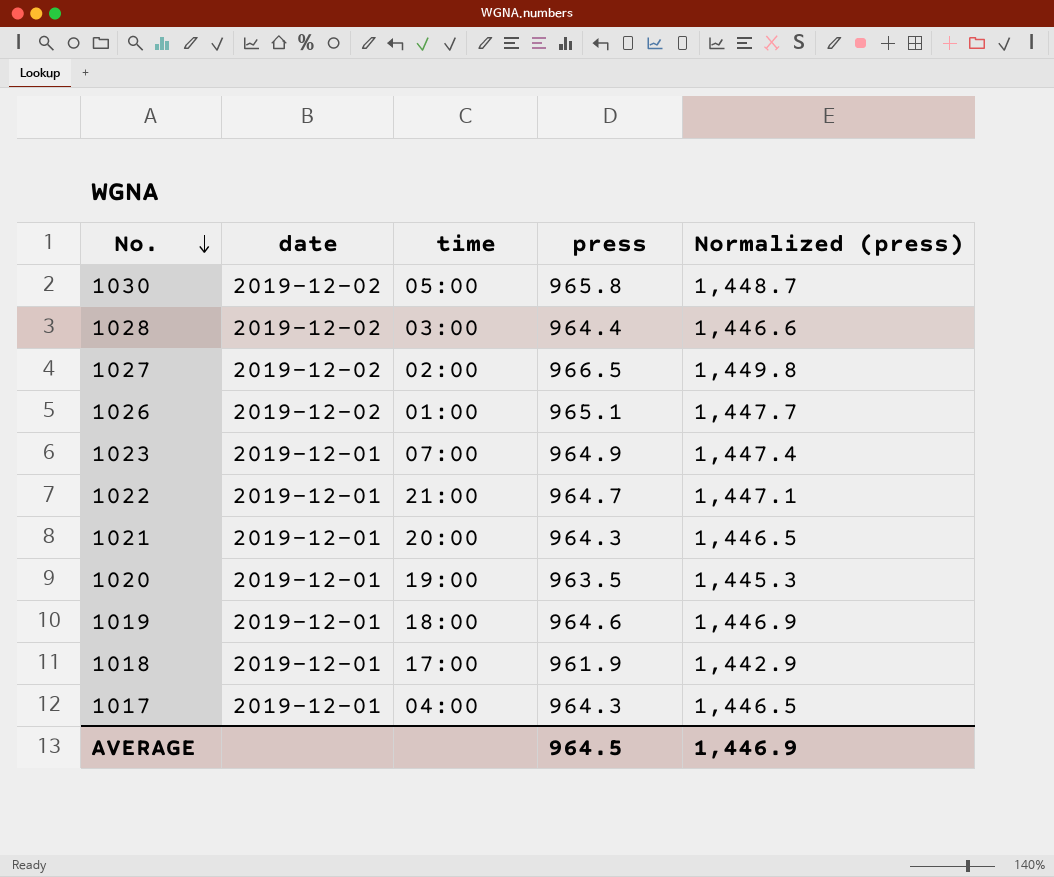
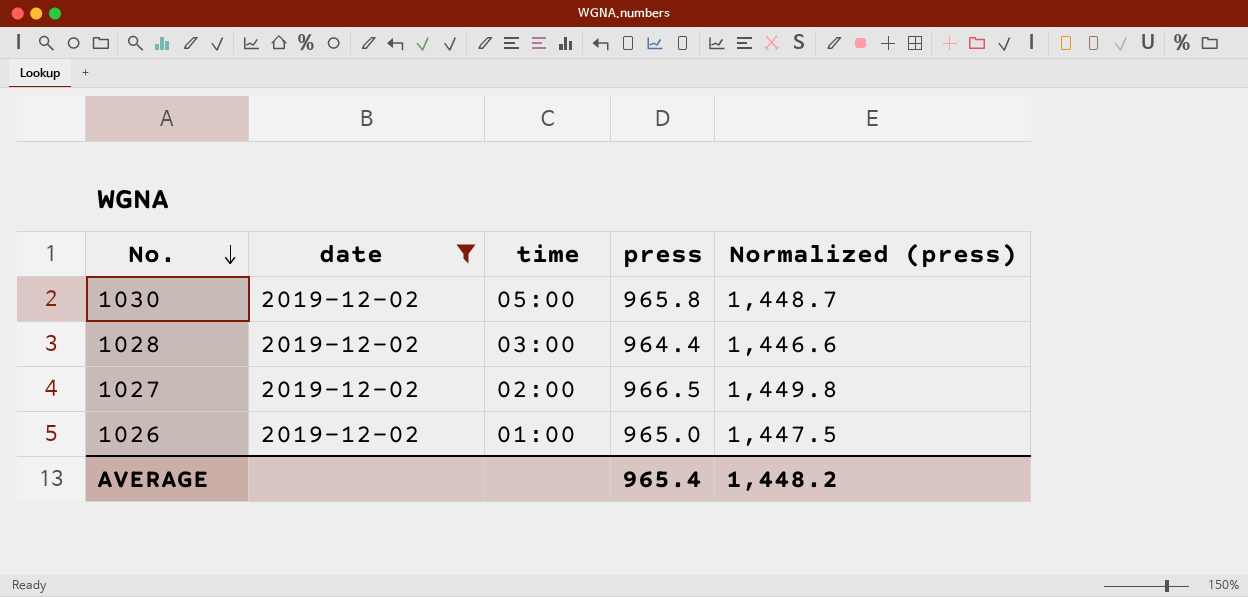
filter: none -> date = 2019-12-02
1026 | press: 965.1 -> 965.0
1026 | Normalized (press): 1,447.7 -> 1,447.5
AVERAGE | press: 964.5 -> 965.4
AVERAGE | Normalized (press): 1,446.9 -> 1,448.2

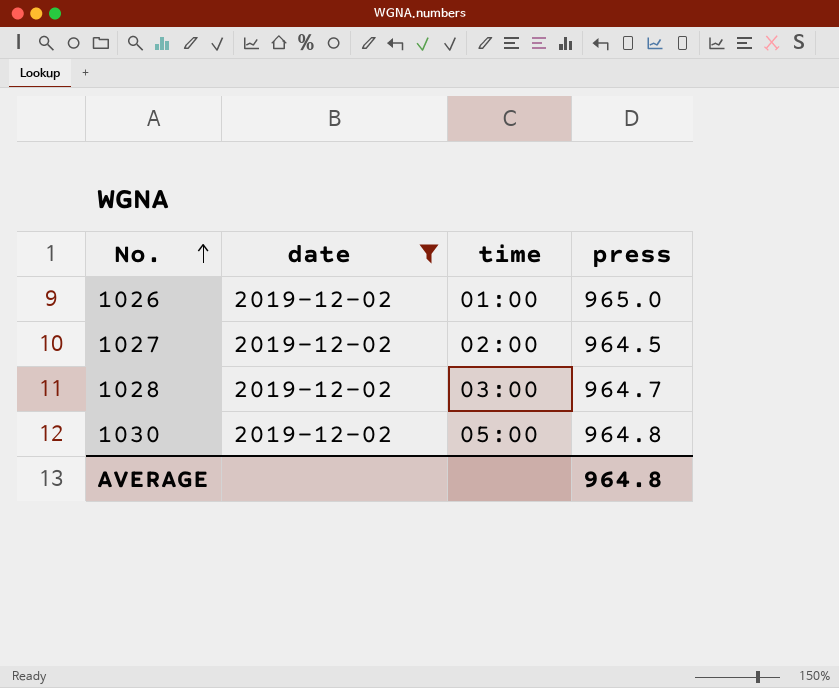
row order: No. descending -> No. ascending
column Normalized (press) | formula: [press] * 1.5 -> none
1027 | press: 966.5 -> 964.5
1028 | press: 964.4 -> 964.7
1030 | press: 965.8 -> 964.8
AVERAGE | press: 965.4 -> 964.8

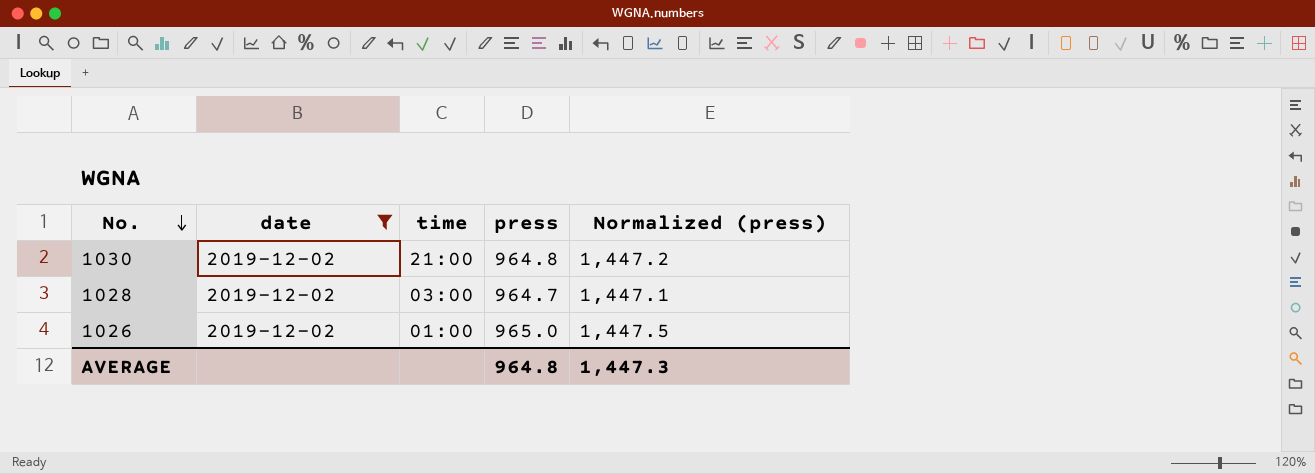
row order: No. ascending -> No. descending
column Normalized (press) | formula: none -> [press] * 1.5
row 1027: 2019-12-02 | 02:00 | 964.5 -> none
1030 | time: 05:00 -> 21:00

